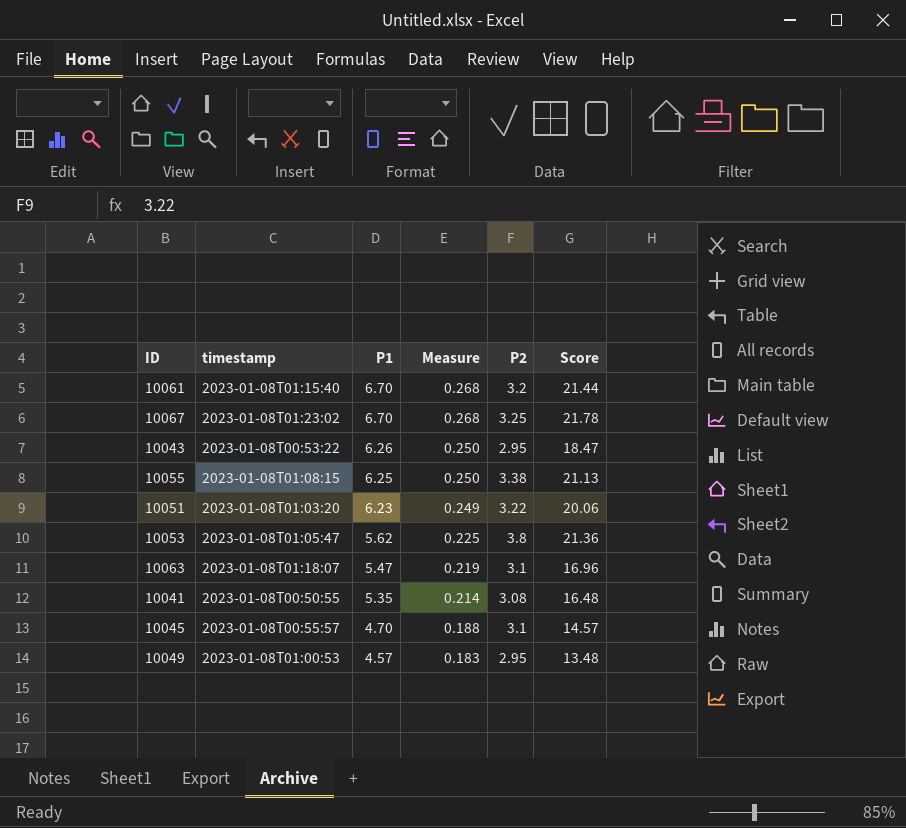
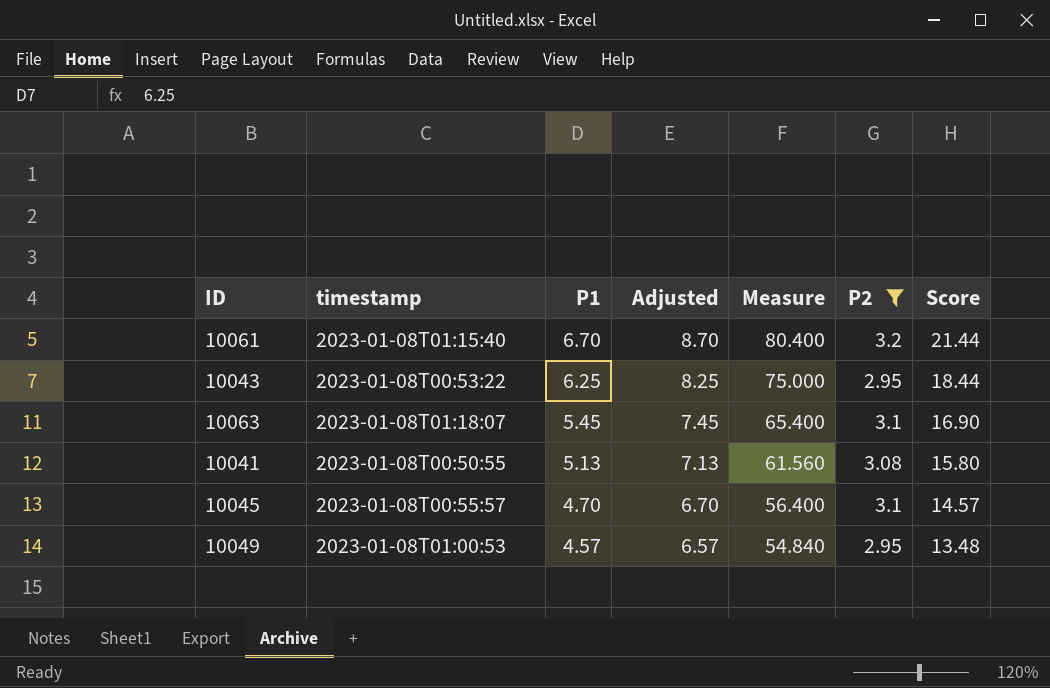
filter: none -> P2 <= 3.2
column Adjusted | formula: none -> [P1] + 2
column Measure | formula: [P1] * 0.04 -> [P1] * 12
10043 | P1: 6.26 -> 6.25
10043 | Score: 18.47 -> 18.44
10063 | P1: 5.47 -> 5.45
10063 | Score: 16.96 -> 16.90
10041 | P1: 5.35 -> 5.13
10041 | Score: 16.48 -> 15.80

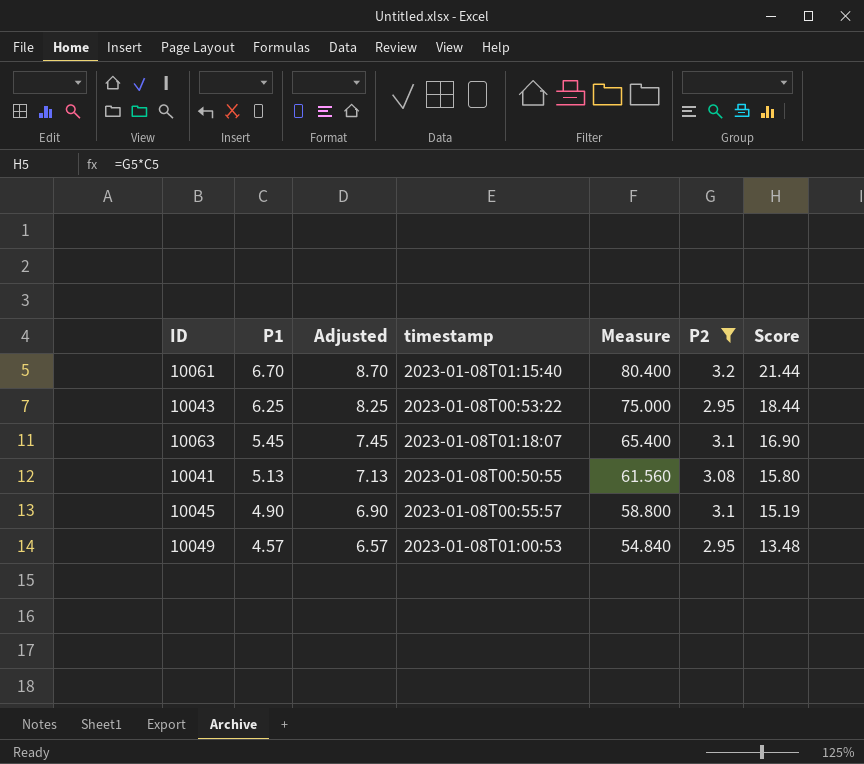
column timestamp | position: 2 -> 4
10045 | P1: 4.70 -> 4.90
10045 | Adjusted: 6.70 -> 6.90
10045 | Measure: 56.400 -> 58.800
10045 | Score: 14.57 -> 15.19

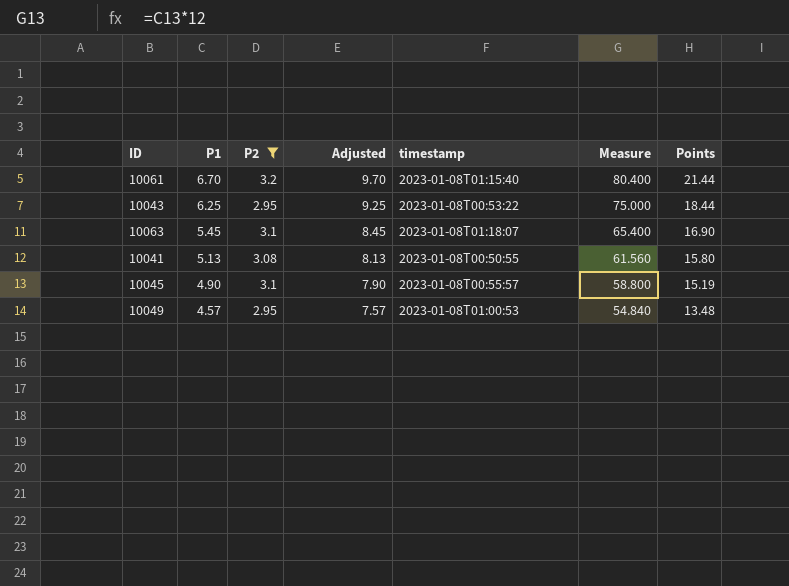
column P2 | position: 6 -> 3
column Adjusted | formula: [P1] + 2 -> [P1] + 3
column name: Score -> Points

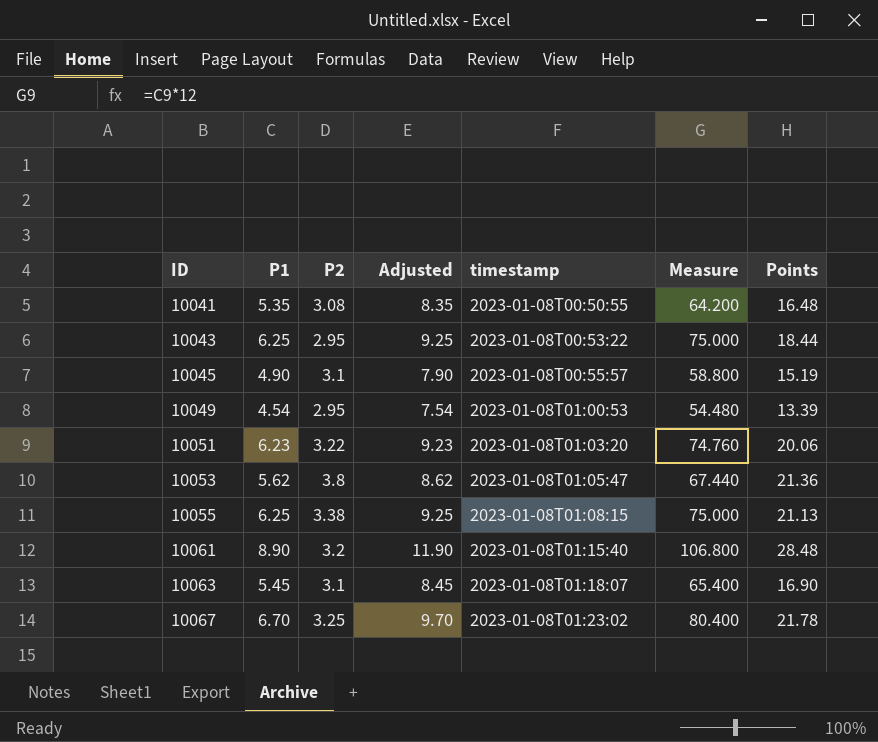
filter: P2 <= 3.2 -> none
row order: P1 descending -> ID ascending
10041 | P1: 5.13 -> 5.35
10041 | Adjusted: 8.13 -> 8.35
10041 | Measure: 61.560 -> 64.200
10041 | Points: 15.80 -> 16.48
10049 | P1: 4.57 -> 4.54
10049 | Adjusted: 7.57 -> 7.54
10049 | Measure: 54.840 -> 54.480
10049 | Points: 13.48 -> 13.39
10061 | P1: 6.70 -> 8.90
10061 | Adjusted: 9.70 -> 11.90
10061 | Measure: 80.400 -> 106.800
10061 | Points: 21.44 -> 28.48

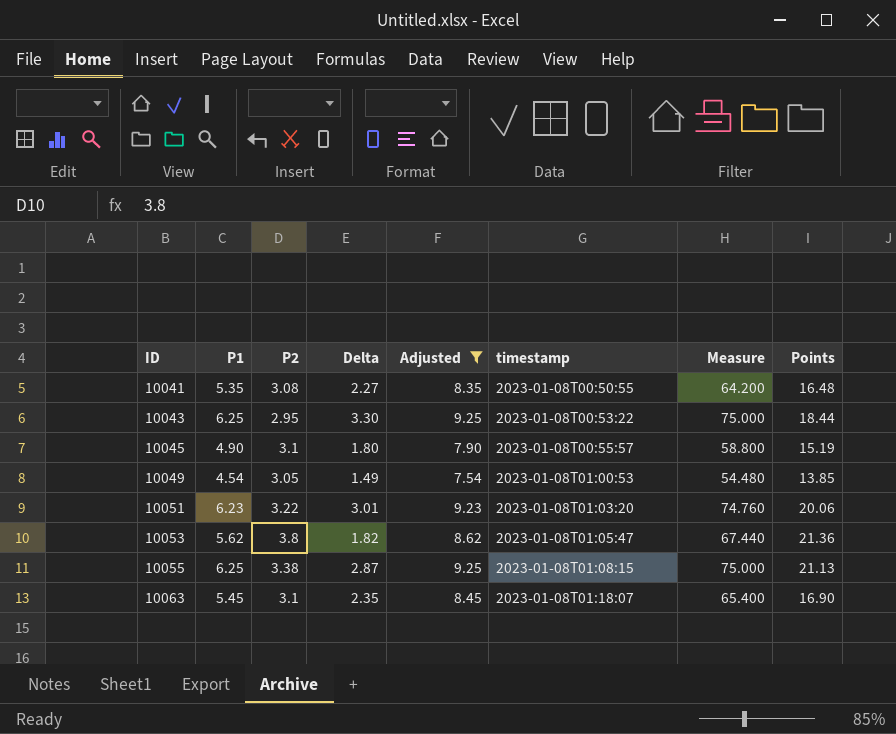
filter: none -> Adjusted <= 9.25
column Delta | formula: none -> [P1] - [P2]
10049 | P2: 2.95 -> 3.05
10049 | Points: 13.39 -> 13.85

